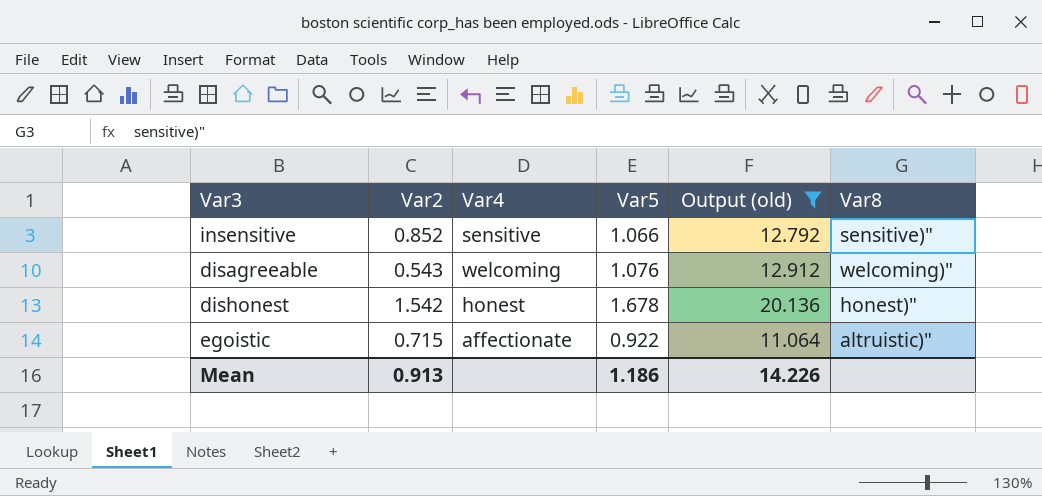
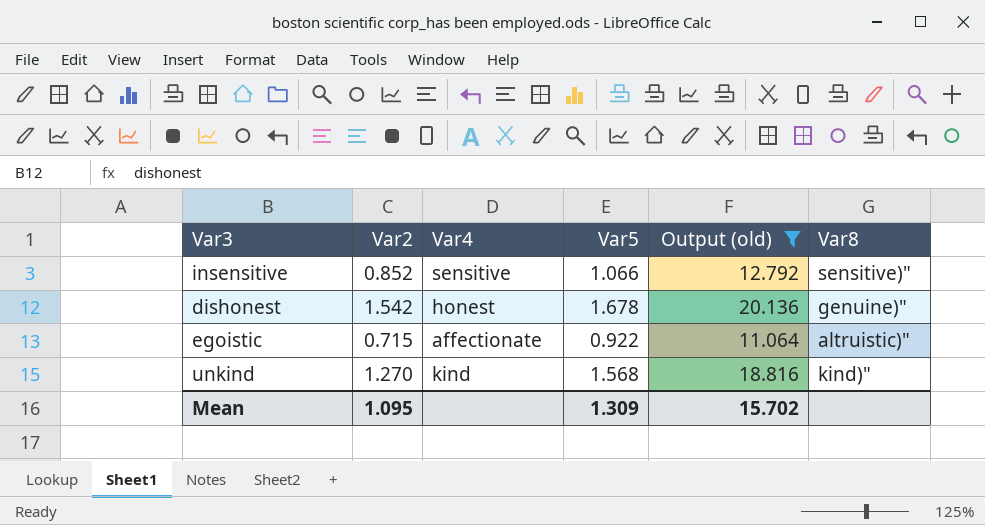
row disagreeable: 0.543 | welcoming | 1.076 | 12.912 | welcoming)" -> none
dishonest | Var8: honest)" -> genuine)"
row unkind: none -> 1.270 | kind | 1.568 | 18.816 | kind)"
Mean | Var2: 0.913 -> 1.095
Mean | Var5: 1.186 -> 1.309
Mean | Output (old): 14.226 -> 15.702

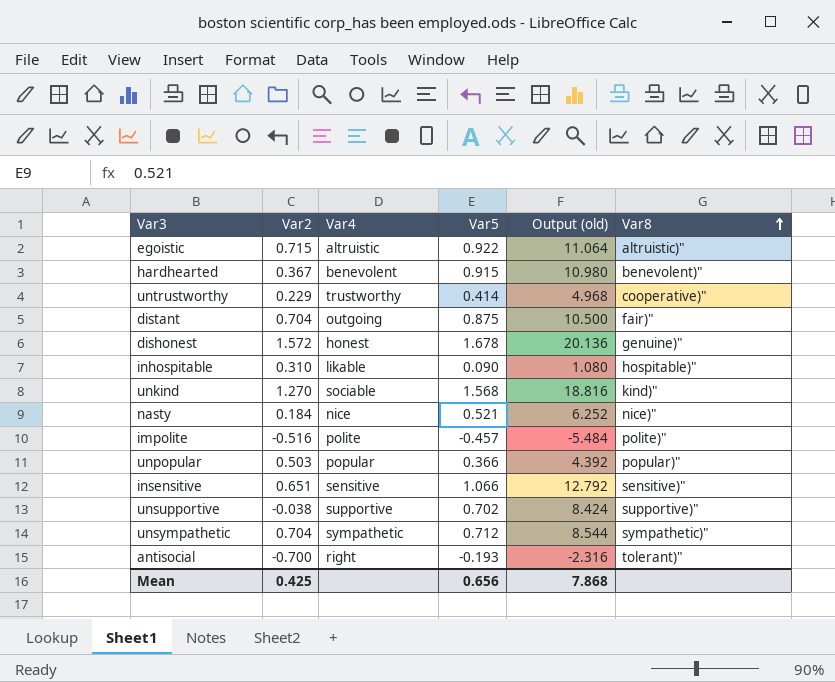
filter: Output (old) >= 11.064 -> none
row order: none -> Var8 ascending
egoistic | Var4: affectionate -> altruistic
dishonest | Var2: 1.542 -> 1.572
unkind | Var4: kind -> sociable
insensitive | Var2: 0.852 -> 0.651
Mean | Var2: 1.095 -> 0.425
Mean | Var5: 1.309 -> 0.656
Mean | Output (old): 15.702 -> 7.868

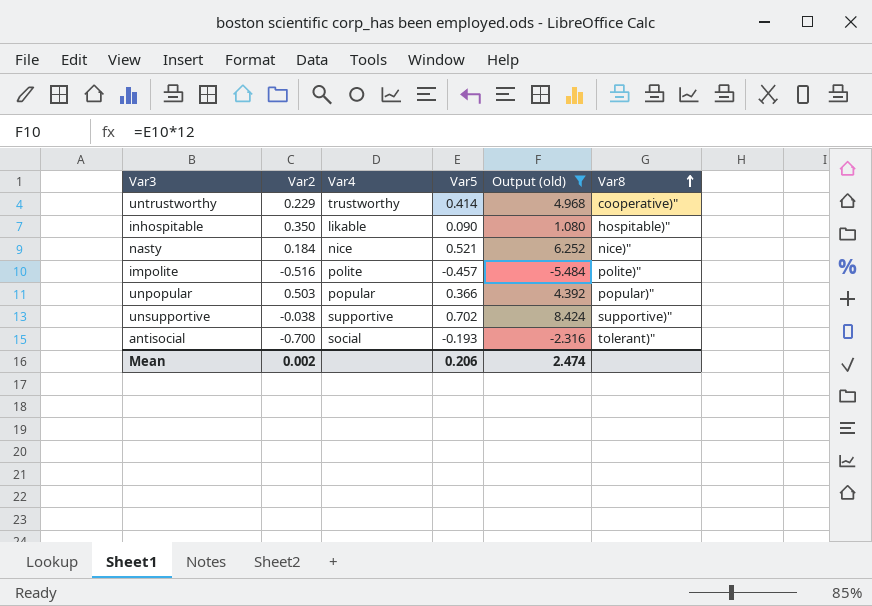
filter: none -> Output (old) <= 8.424
inhospitable | Var2: 0.310 -> 0.350
antisocial | Var4: right -> social
Mean | Var2: 0.425 -> 0.002
Mean | Var5: 0.656 -> 0.206
Mean | Output (old): 7.868 -> 2.474

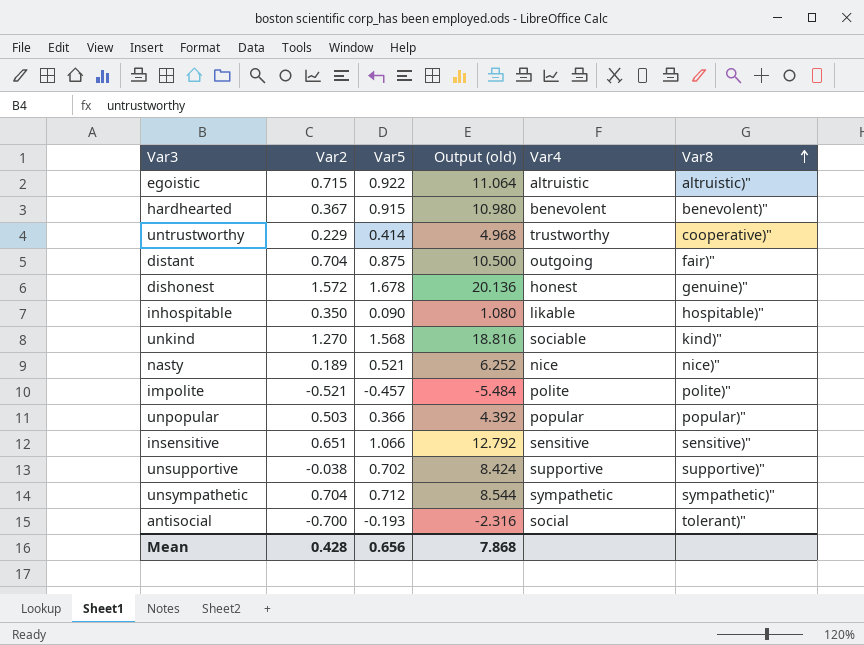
filter: Output (old) <= 8.424 -> none
column Var4 | position: 3 -> 5
nasty | Var2: 0.184 -> 0.189
impolite | Var2: -0.516 -> -0.521
Mean | Var2: 0.002 -> 0.428
Mean | Var5: 0.206 -> 0.656
Mean | Output (old): 2.474 -> 7.868

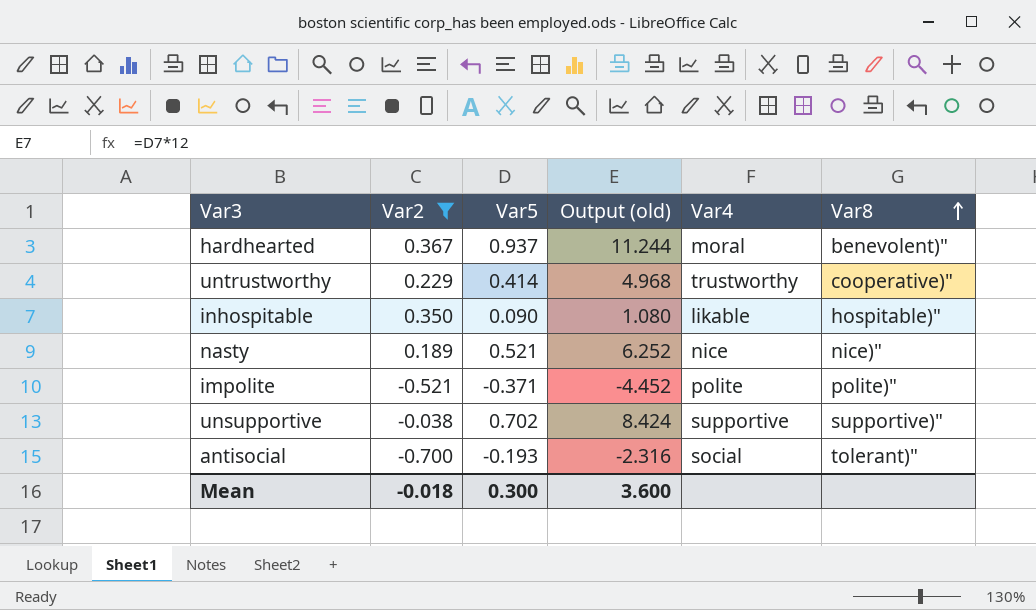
filter: none -> Var2 <= 0.367
hardhearted | Var5: 0.915 -> 0.937
hardhearted | Output (old): 10.980 -> 11.244
hardhearted | Var4: benevolent -> moral
impolite | Var5: -0.457 -> -0.371
impolite | Output (old): -5.484 -> -4.452
Mean | Var2: 0.428 -> -0.018
Mean | Var5: 0.656 -> 0.300
Mean | Output (old): 7.868 -> 3.600

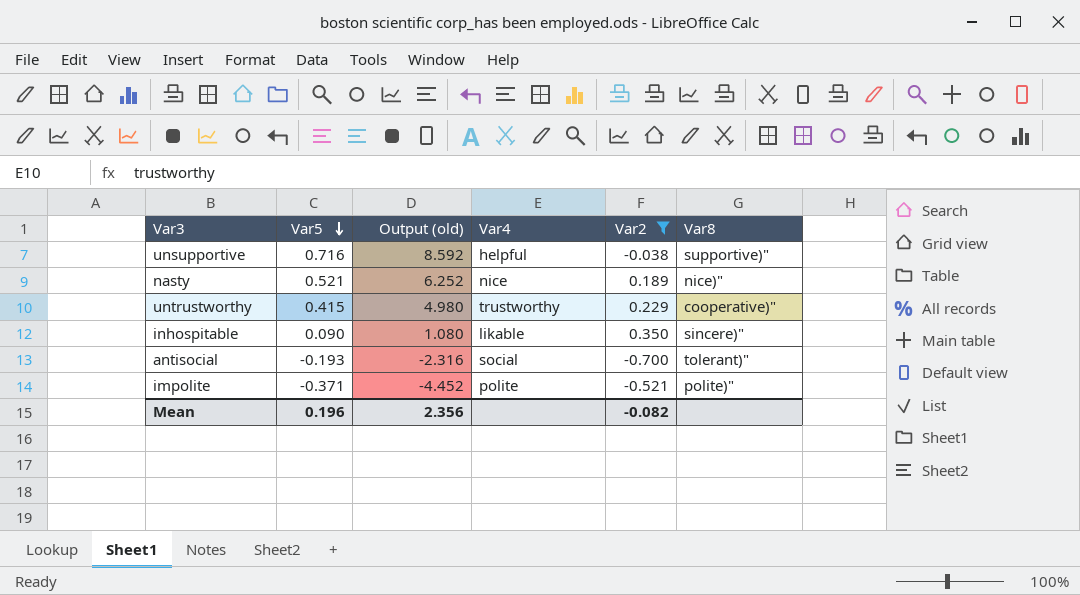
row order: Var8 ascending -> Var5 descending
column Var2 | position: 2 -> 5
row hardhearted: 0.367 | 0.937 | 11.244 | moral | benevolent)" -> none
unsupportive | Var5: 0.702 -> 0.716
unsupportive | Output (old): 8.424 -> 8.592
unsupportive | Var4: supportive -> helpful
untrustworthy | Var5: 0.414 -> 0.415
untrustworthy | Output (old): 4.968 -> 4.980
inhospitable | Var8: hospitable)" -> sincere)"
Mean | Var5: 0.300 -> 0.196
Mean | Output (old): 3.600 -> 2.356
Mean | Var2: -0.018 -> -0.082

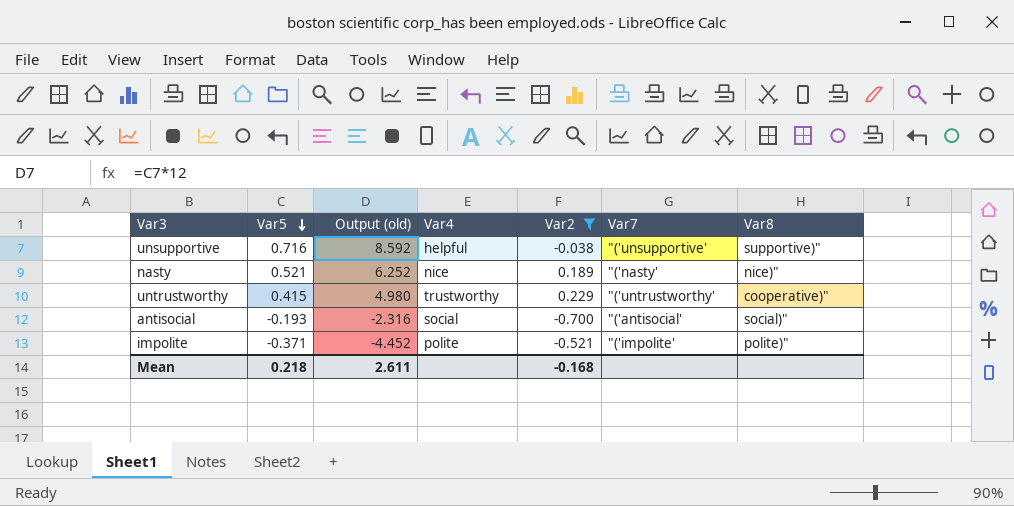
column Var7 | position: none -> 6
row inhospitable: 0.090 | 1.080 | likable | 0.350 | sincere)" -> none
antisocial | Var8: tolerant)" -> social)"
Mean | Var5: 0.196 -> 0.218
Mean | Output (old): 2.356 -> 2.611
Mean | Var2: -0.082 -> -0.168

